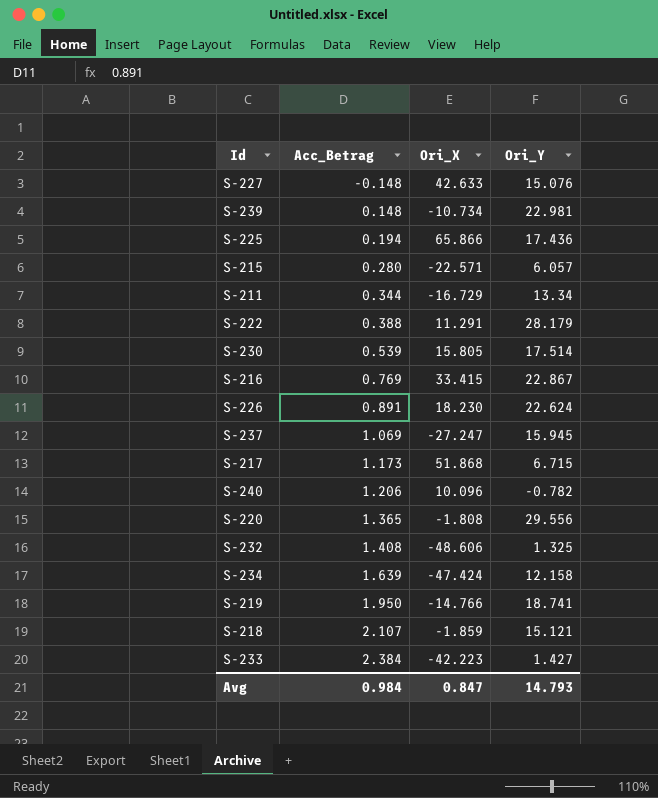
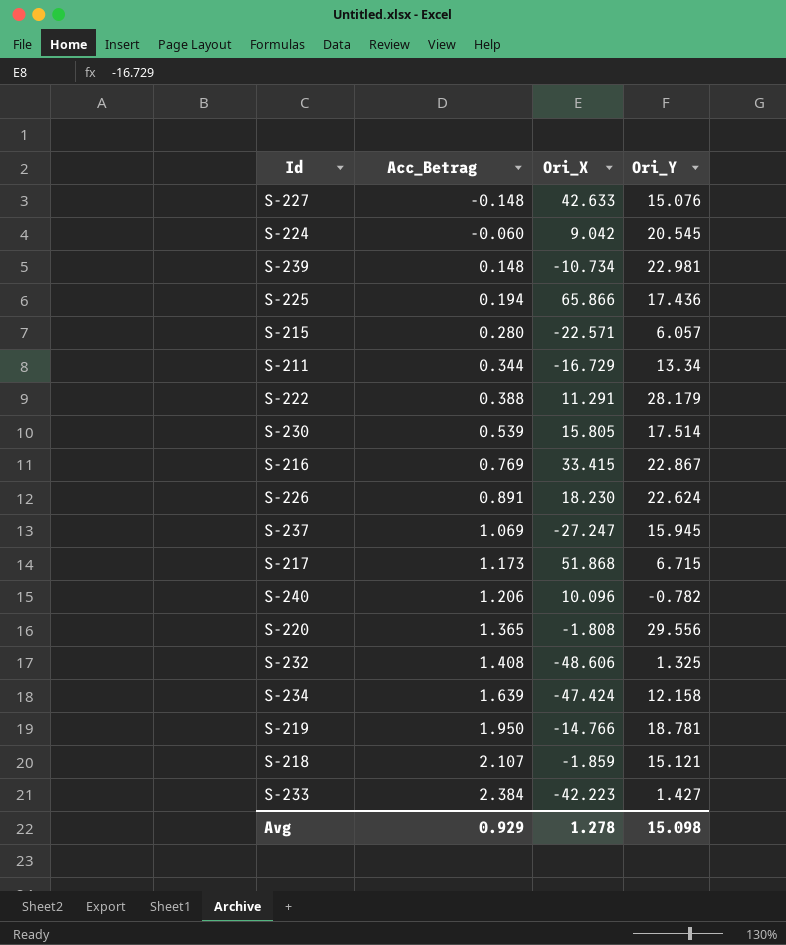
row S-224: none -> -0.060 | 9.042 | 20.545
S-219 | Ori_Y: 18.741 -> 18.781
Avg | Acc_Betrag: 0.984 -> 0.929
Avg | Ori_X: 0.847 -> 1.278
Avg | Ori_Y: 14.793 -> 15.098

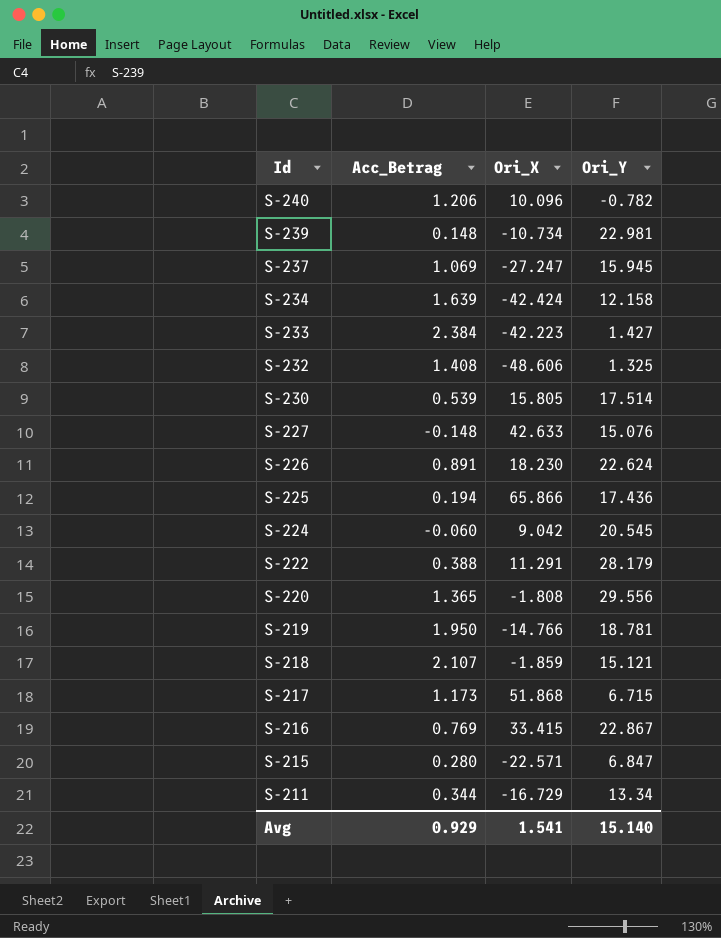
row order: Acc_Betrag ascending -> Id descending
S-234 | Ori_X: -47.424 -> -42.424
S-215 | Ori_Y: 6.057 -> 6.847
Avg | Ori_X: 1.278 -> 1.541
Avg | Ori_Y: 15.098 -> 15.140

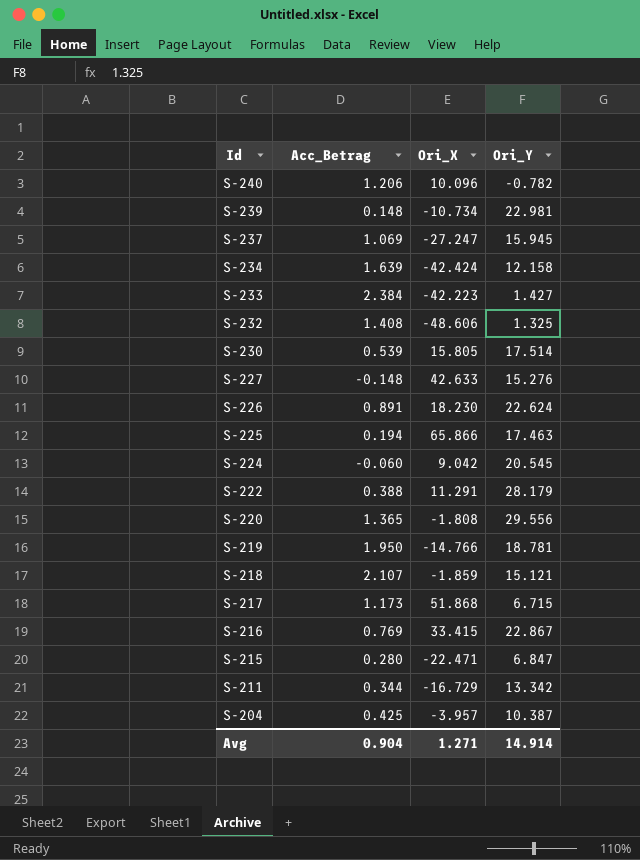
S-227 | Ori_Y: 15.076 -> 15.276
S-225 | Ori_Y: 17.436 -> 17.463
S-215 | Ori_X: -22.571 -> -22.471
S-211 | Ori_Y: 13.34 -> 13.342
row S-204: none -> 0.425 | -3.957 | 10.387
Avg | Acc_Betrag: 0.929 -> 0.904
Avg | Ori_X: 1.541 -> 1.271
Avg | Ori_Y: 15.140 -> 14.914

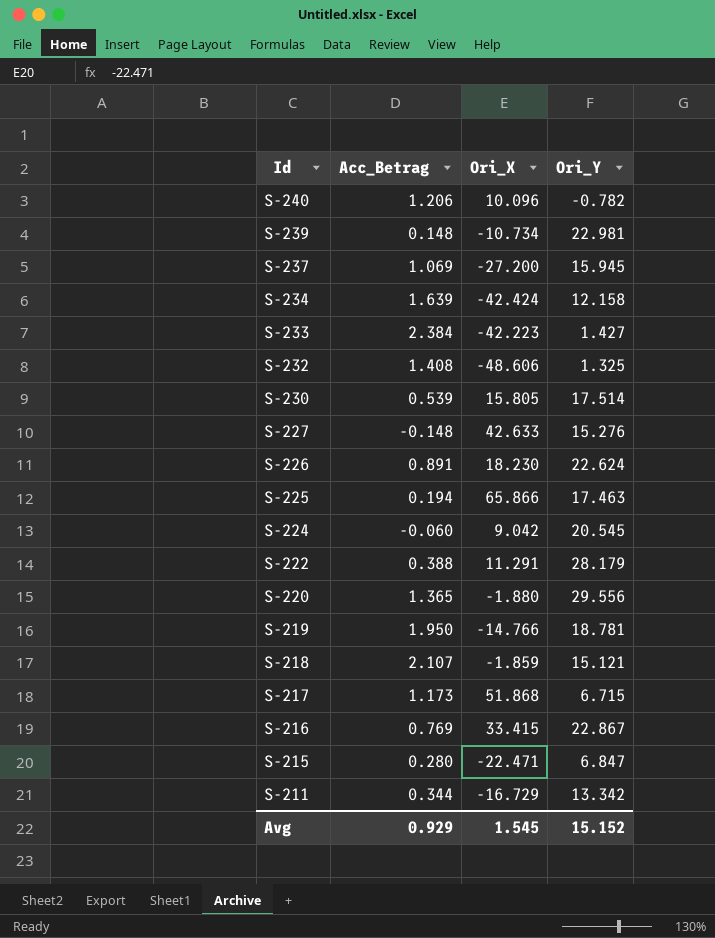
row S-204: 0.425 | -3.957 | 10.387 -> none
S-237 | Ori_X: -27.247 -> -27.200
S-220 | Ori_X: -1.808 -> -1.880
Avg | Acc_Betrag: 0.904 -> 0.929
Avg | Ori_X: 1.271 -> 1.545
Avg | Ori_Y: 14.914 -> 15.152

